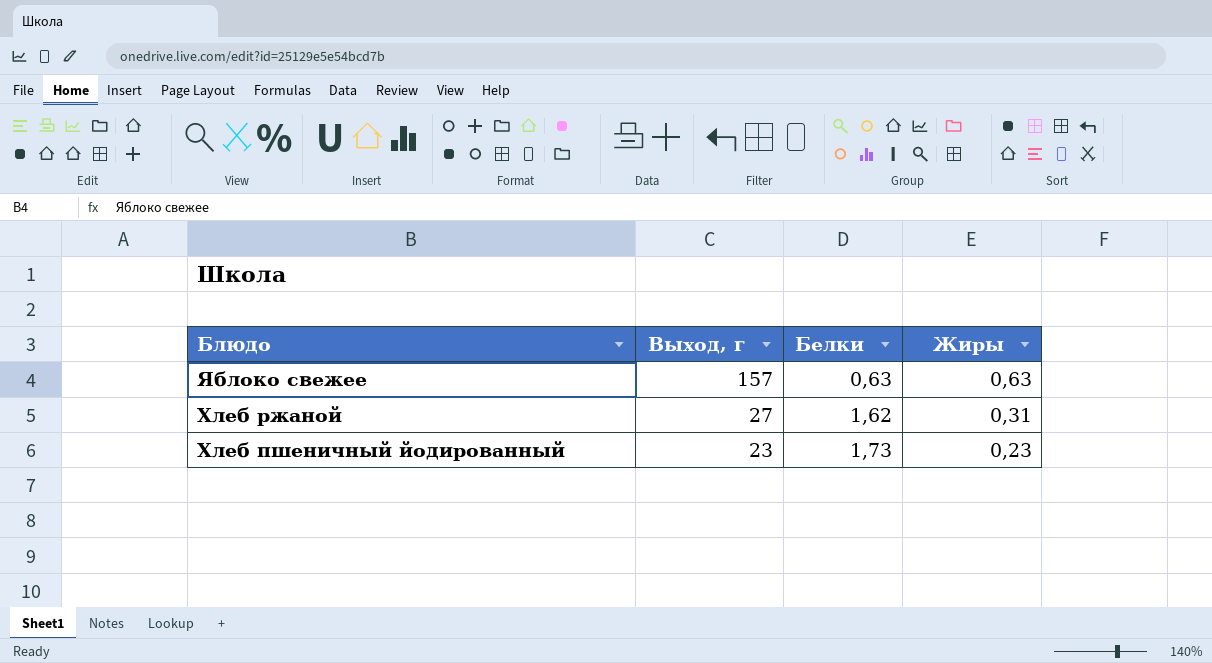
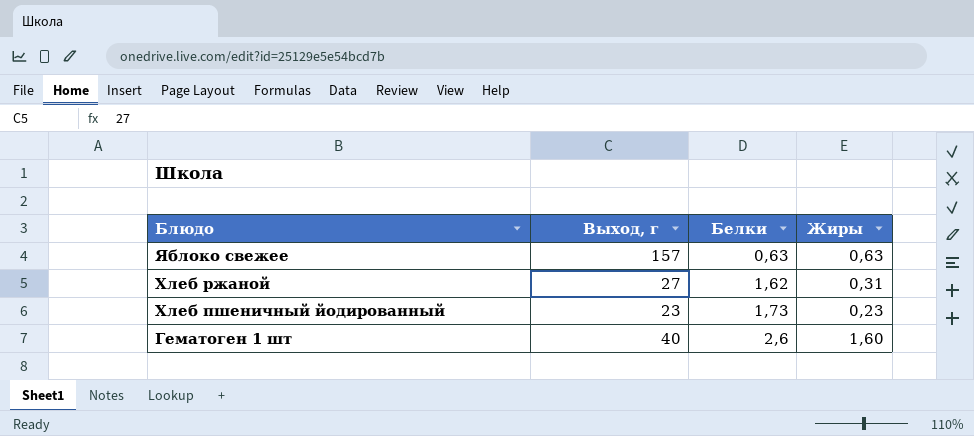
row Гематоген 1 шт: none -> 40 | 2,6 | 1,60

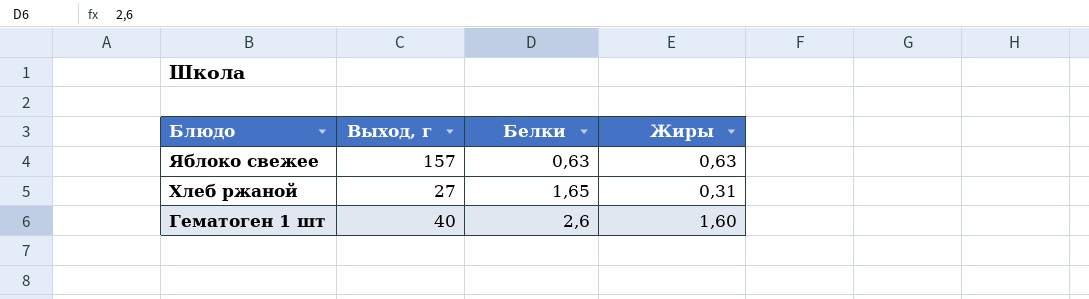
row Хлеб пшеничный йодированный: 23 | 1,73 | 0,23 -> none
Хлеб ржаной | Белки: 1,62 -> 1,65

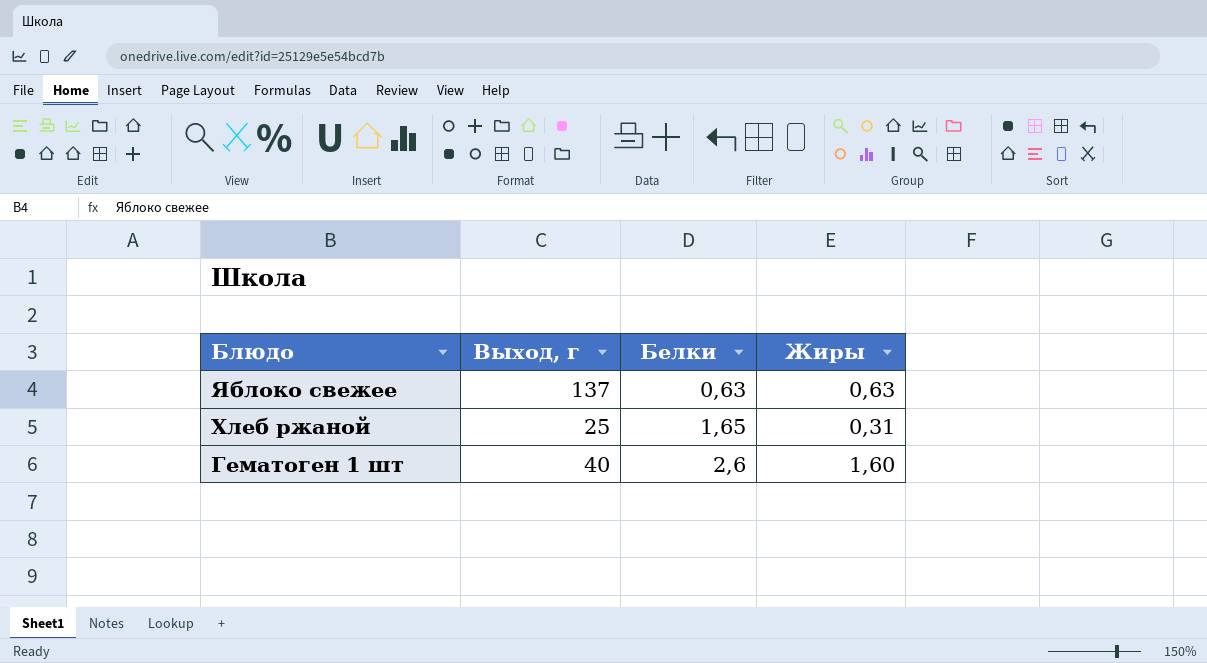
Яблоко свежее | Выход, г: 157 -> 137
Хлеб ржаной | Выход, г: 27 -> 25

